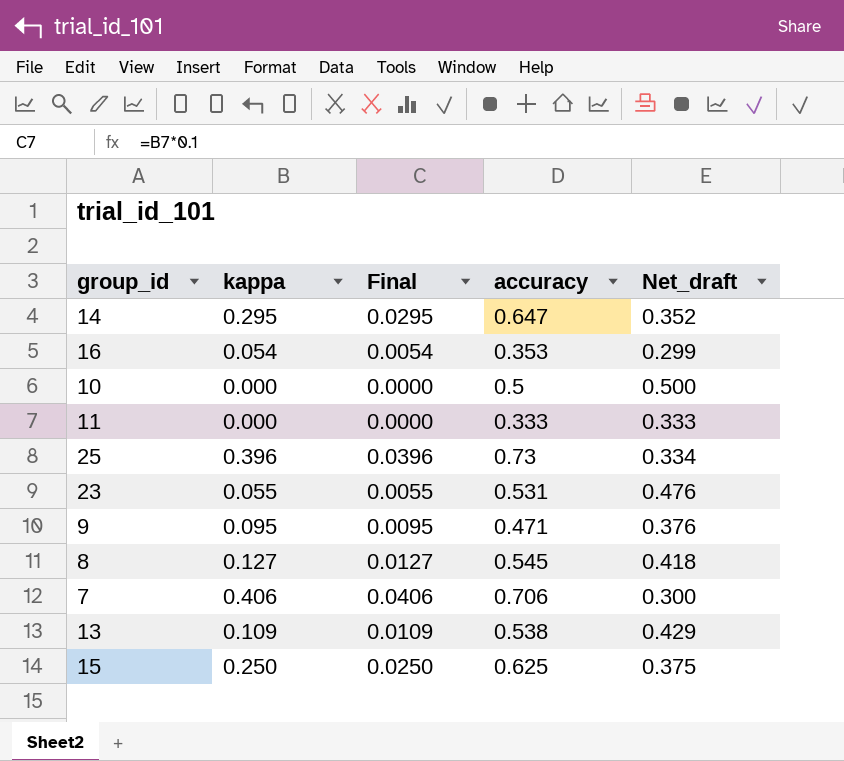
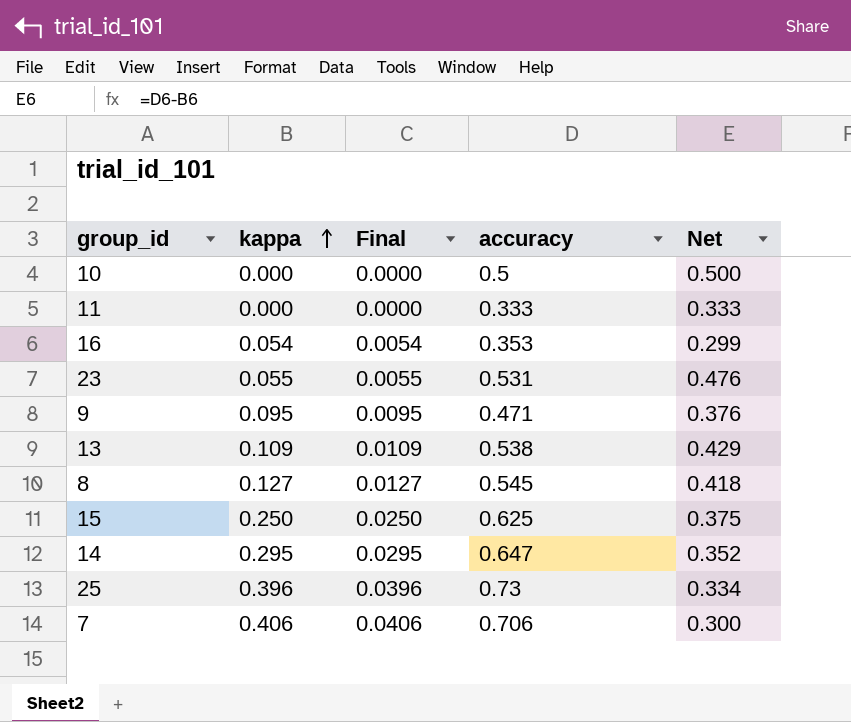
row order: none -> kappa ascending
column name: Net_draft -> Net

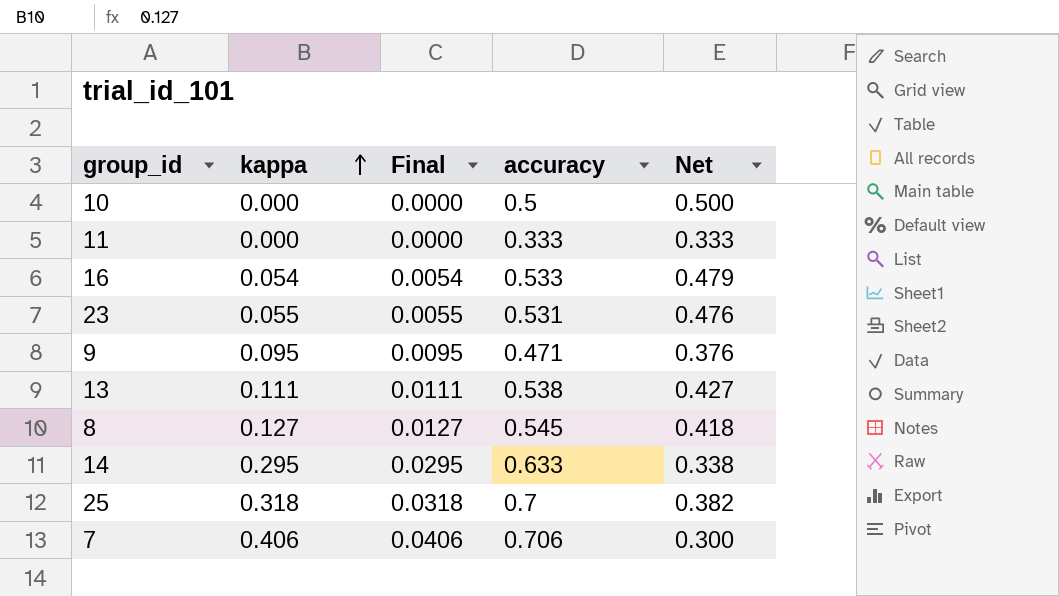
row 15: 0.250 | 0.0250 | 0.625 | 0.375 -> none
16 | accuracy: 0.353 -> 0.533
16 | Net: 0.299 -> 0.479
13 | kappa: 0.109 -> 0.111
13 | Final: 0.0109 -> 0.0111
13 | Net: 0.429 -> 0.427
14 | accuracy: 0.647 -> 0.633
14 | Net: 0.352 -> 0.338
25 | kappa: 0.396 -> 0.318
25 | Final: 0.0396 -> 0.0318
25 | accuracy: 0.73 -> 0.7
25 | Net: 0.334 -> 0.382

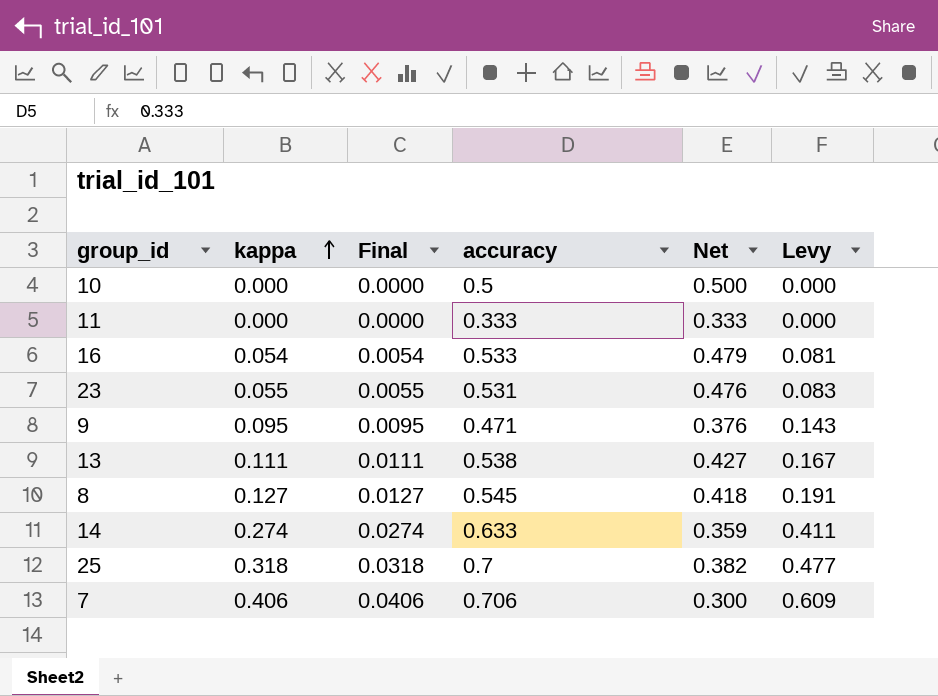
column Levy | formula: none -> [kappa] * 1.5
14 | kappa: 0.295 -> 0.274
14 | Final: 0.0295 -> 0.0274
14 | Net: 0.338 -> 0.359

